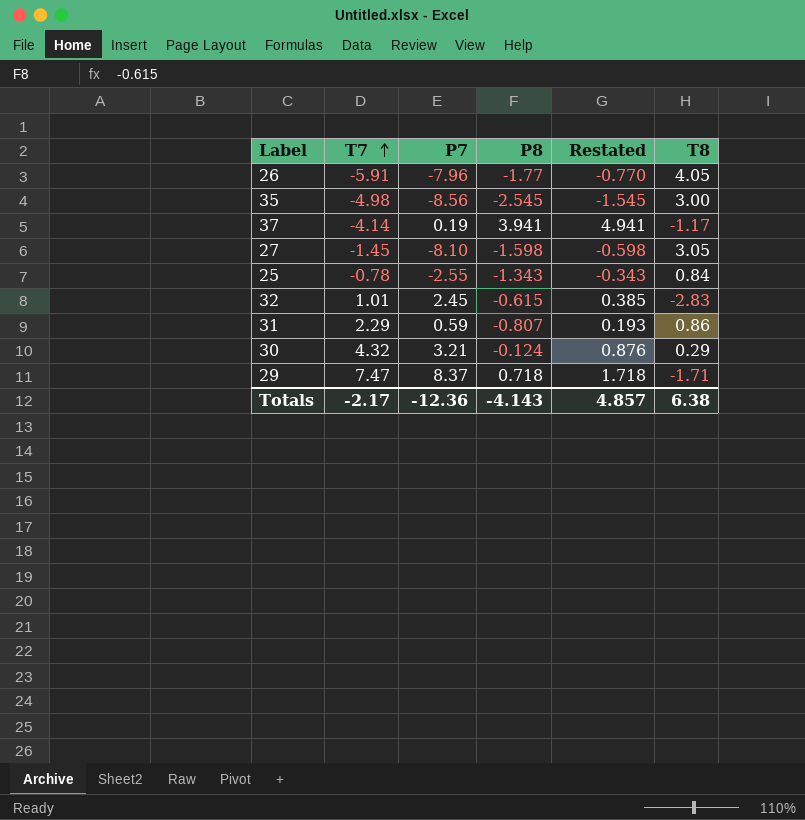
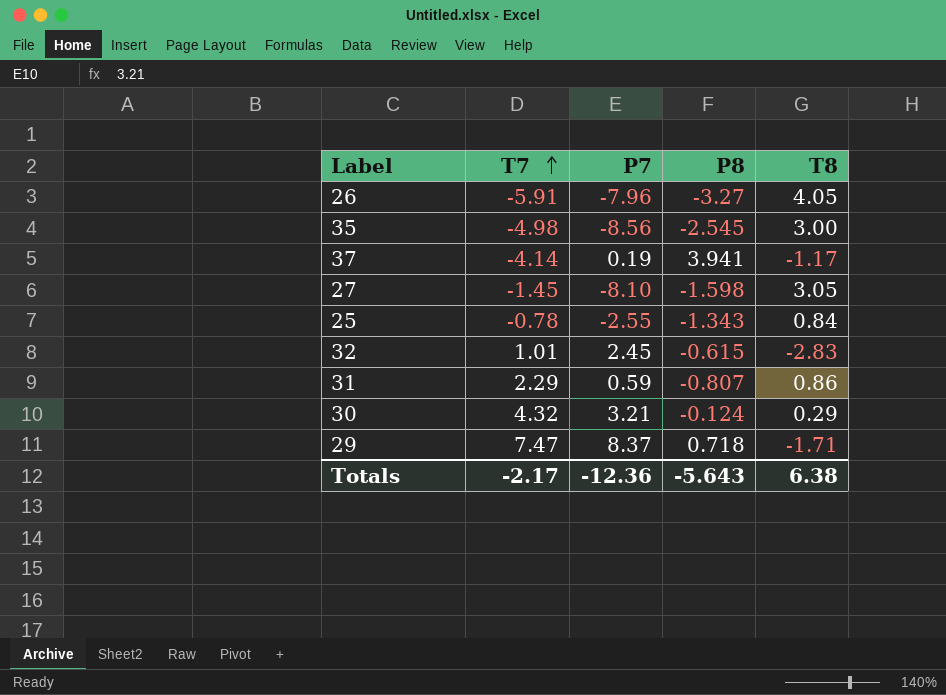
column Restated | formula: [P8] + 1 -> none
26 | P8: -1.77 -> -3.27
Totals | P8: -4.143 -> -5.643

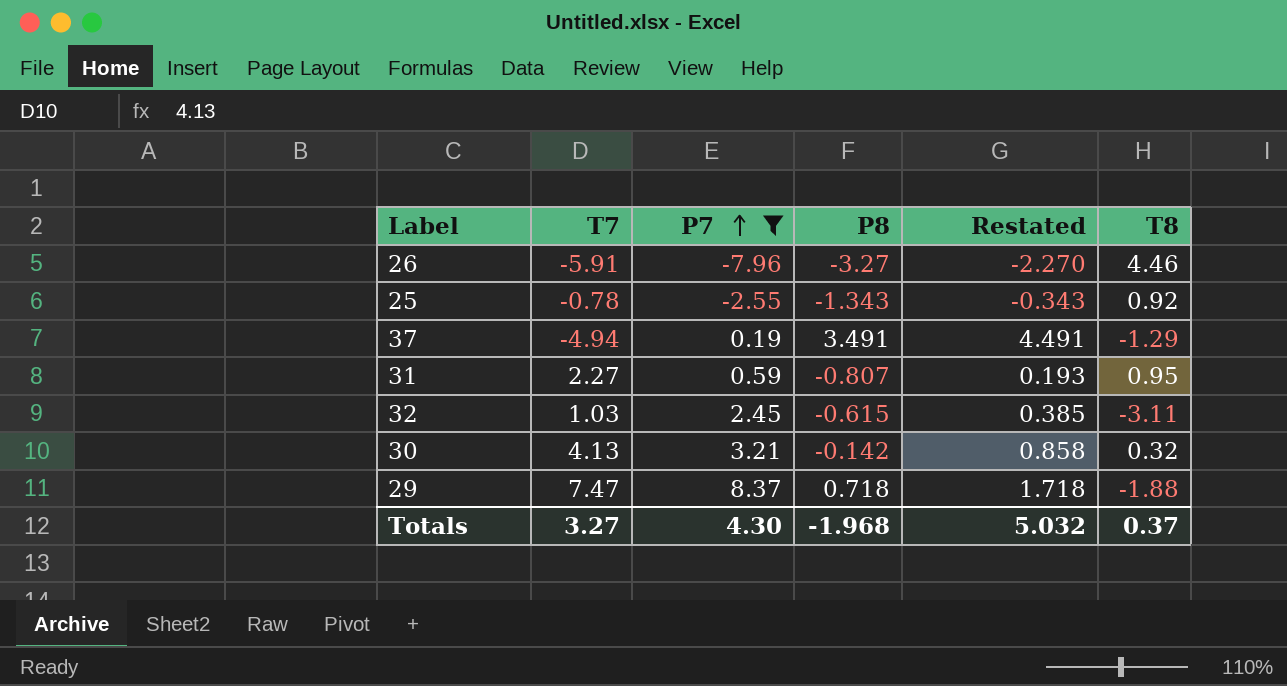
filter: none -> P7 >= -7.96
row order: T7 ascending -> P7 ascending
column Restated | formula: none -> [P8] + 1
26 | T8: 4.05 -> 4.46
25 | T8: 0.84 -> 0.92
37 | T7: -4.14 -> -4.94
37 | P8: 3.941 -> 3.491
37 | T8: -1.17 -> -1.29
31 | T7: 2.29 -> 2.27
31 | T8: 0.86 -> 0.95
32 | T7: 1.01 -> 1.03
32 | T8: -2.83 -> -3.11
30 | T7: 4.32 -> 4.13
30 | P8: -0.124 -> -0.142
30 | T8: 0.29 -> 0.32
29 | T8: -1.71 -> -1.88
Totals | T7: -2.17 -> 3.27
Totals | P7: -12.36 -> 4.30
Totals | P8: -5.643 -> -1.968
Totals | T8: 6.38 -> 0.37

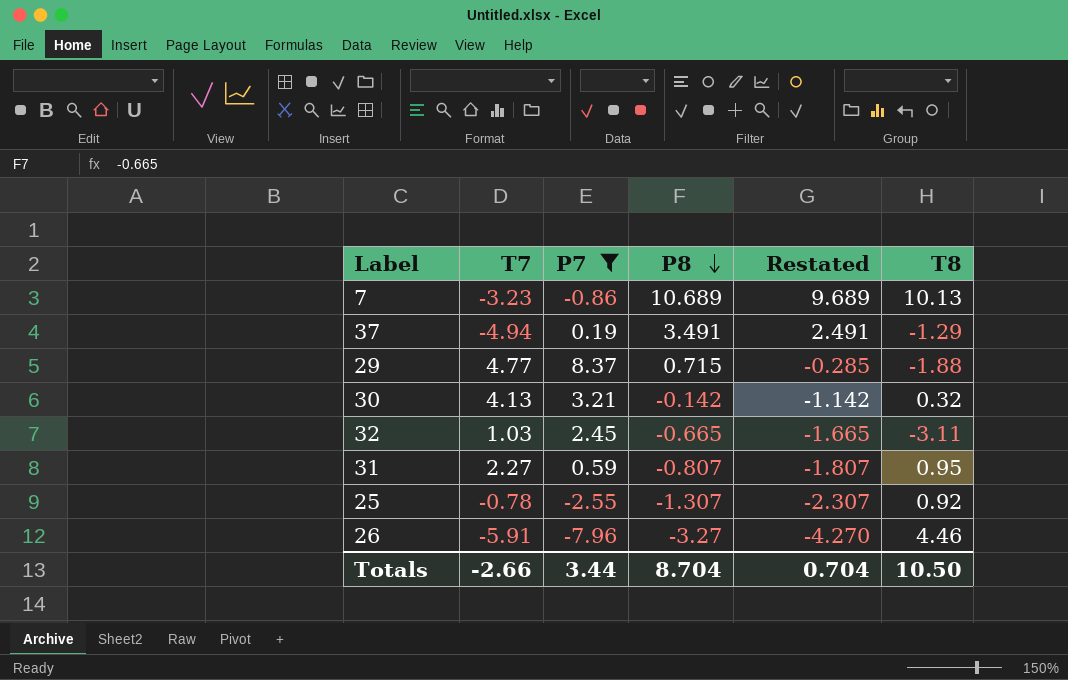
row order: P7 ascending -> P8 descending
column Restated | formula: [P8] + 1 -> [P8] - 1
row 7: none -> -3.23 | -0.86 | 10.689 | 9.689 | 10.13
29 | T7: 7.47 -> 4.77
29 | P8: 0.718 -> 0.715
32 | P8: -0.615 -> -0.665
25 | P8: -1.343 -> -1.307
Totals | T7: 3.27 -> -2.66
Totals | P7: 4.30 -> 3.44
Totals | P8: -1.968 -> 8.704
Totals | Restated: 5.032 -> 0.704
Totals | T8: 0.37 -> 10.50

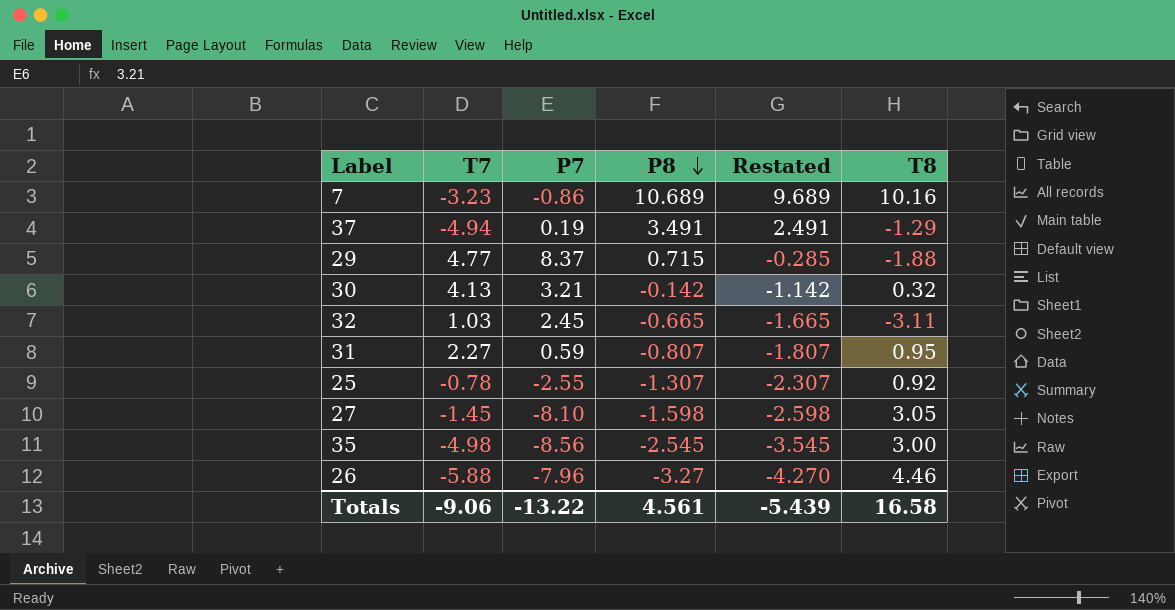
filter: P7 >= -7.96 -> none
7 | T8: 10.13 -> 10.16
26 | T7: -5.91 -> -5.88
Totals | T7: -2.66 -> -9.06
Totals | P7: 3.44 -> -13.22
Totals | P8: 8.704 -> 4.561
Totals | Restated: 0.704 -> -5.439
Totals | T8: 10.50 -> 16.58

